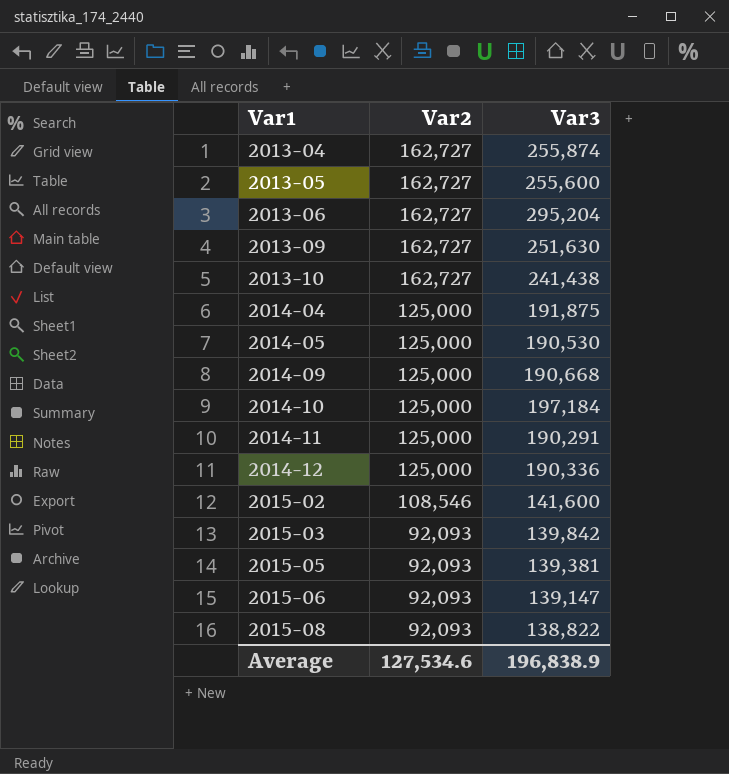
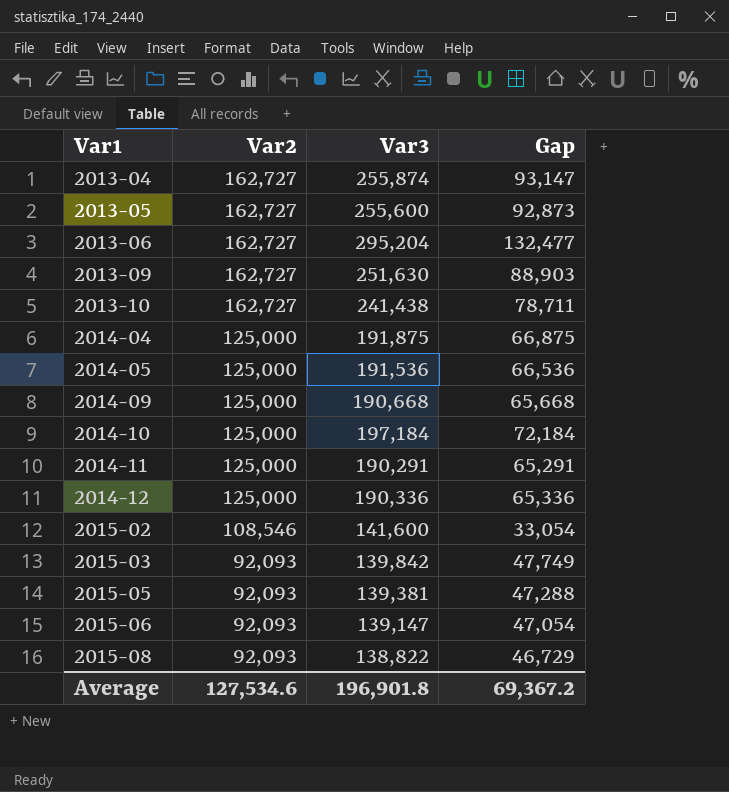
column Gap | formula: none -> [Var3] - [Var2]
2014-05 | Var3: 190,530 -> 191,536
Average | Var3: 196,838.9 -> 196,901.8

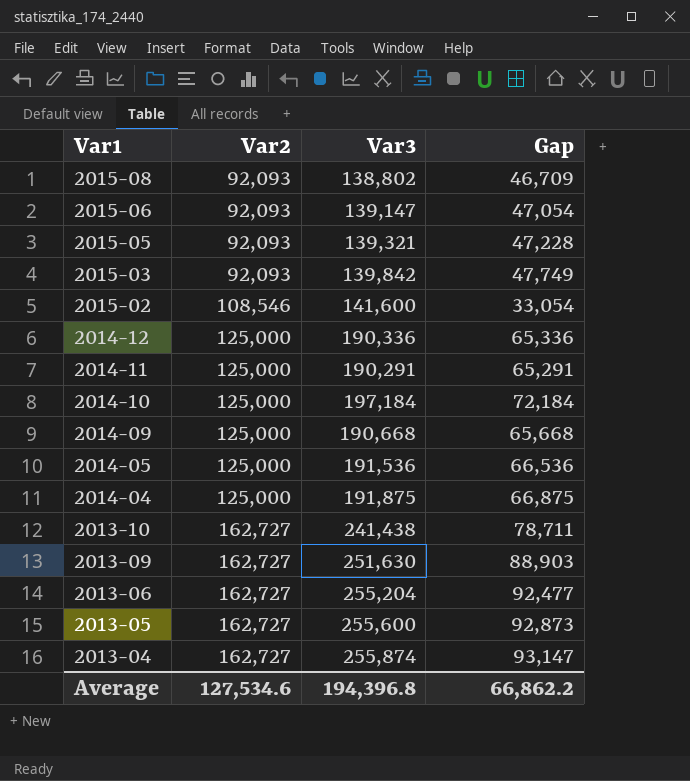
row order: Var1 ascending -> Var1 descending
2015-08 | Var3: 138,822 -> 138,802
2015-08 | Gap: 46,729 -> 46,709
2015-05 | Var3: 139,381 -> 139,321
2015-05 | Gap: 47,288 -> 47,228
2013-06 | Var3: 295,204 -> 255,204
2013-06 | Gap: 132,477 -> 92,477
Average | Var3: 196,901.8 -> 194,396.8
Average | Gap: 69,367.2 -> 66,862.2

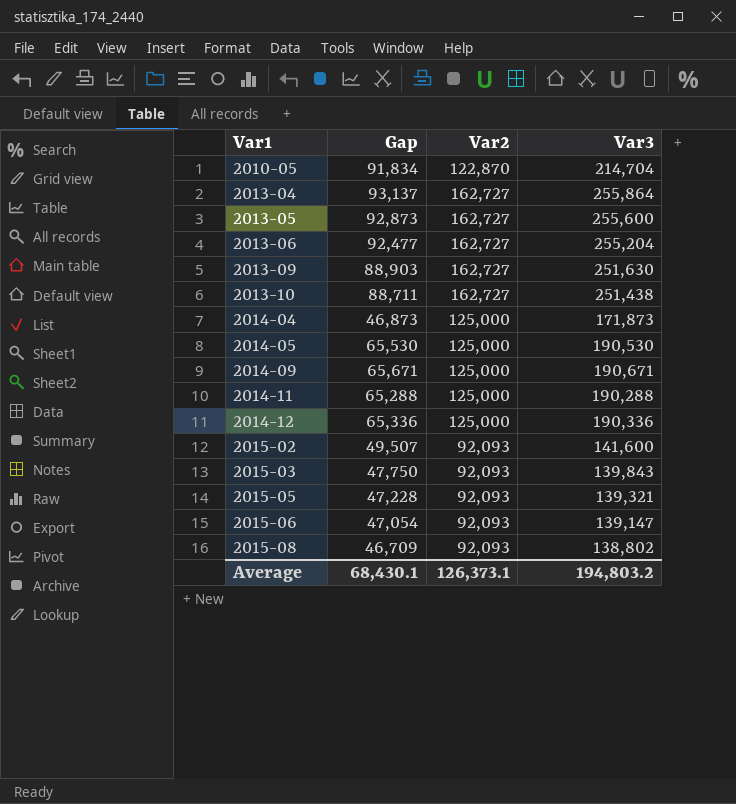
row order: Var1 descending -> Var1 ascending
column Gap | position: 4 -> 2
row 2014-10: 125,000 | 197,184 | 72,184 -> none
row 2010-05: none -> 91,834 | 122,870 | 214,704
2013-04 | Gap: 93,147 -> 93,137
2013-04 | Var3: 255,874 -> 255,864
2013-10 | Gap: 78,711 -> 88,711
2013-10 | Var3: 241,438 -> 251,438
2014-04 | Gap: 66,875 -> 46,873
2014-04 | Var3: 191,875 -> 171,873
2014-05 | Gap: 66,536 -> 65,530
2014-05 | Var3: 191,536 -> 190,530
2014-09 | Gap: 65,668 -> 65,671
2014-09 | Var3: 190,668 -> 190,671
2014-11 | Gap: 65,291 -> 65,288
2014-11 | Var3: 190,291 -> 190,288
2015-02 | Gap: 33,054 -> 49,507
2015-02 | Var2: 108,546 -> 92,093
2015-03 | Gap: 47,749 -> 47,750
2015-03 | Var3: 139,842 -> 139,843
Average | Gap: 66,862.2 -> 68,430.1
Average | Var2: 127,534.6 -> 126,373.1
Average | Var3: 194,396.8 -> 194,803.2

